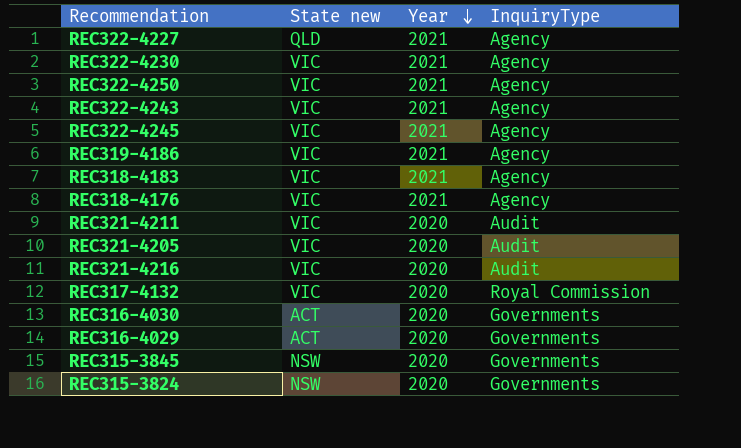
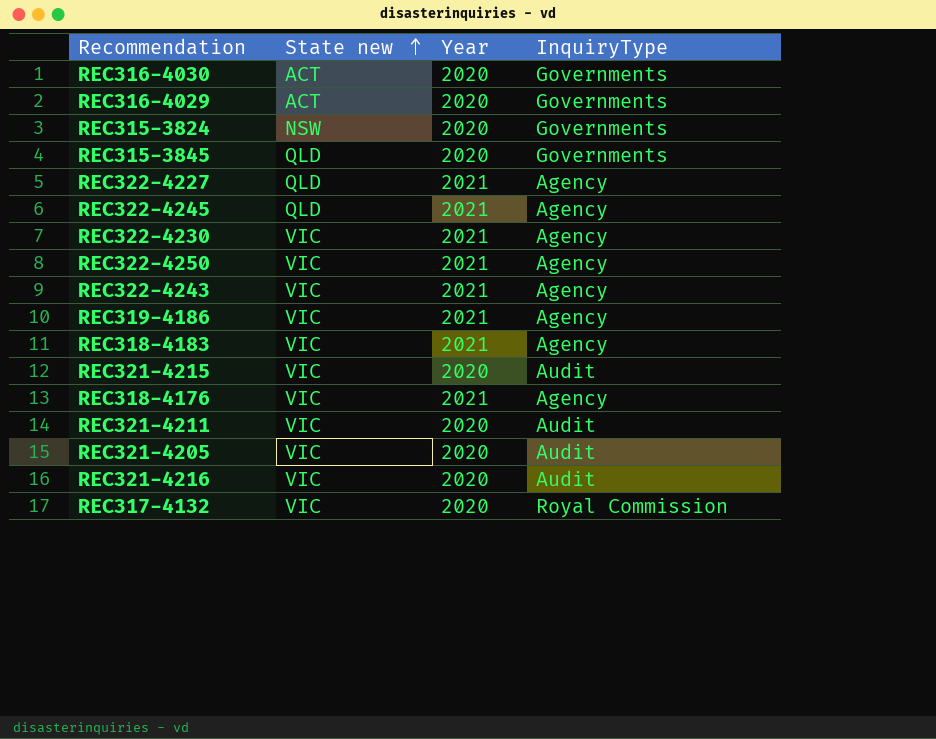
row order: Year descending -> State new ascending
REC315-3845 | State new: NSW -> QLD
REC322-4245 | State new: VIC -> QLD
row REC321-4215: none -> VIC | 2020 | Audit

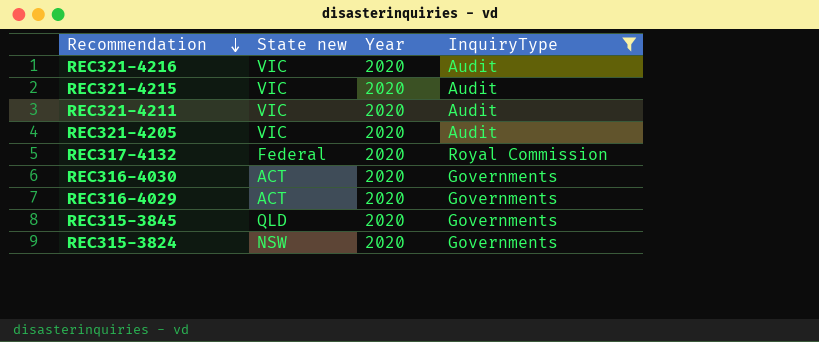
filter: none -> InquiryType != Agency
row order: State new ascending -> Recommendation descending
REC317-4132 | State new: VIC -> Federal

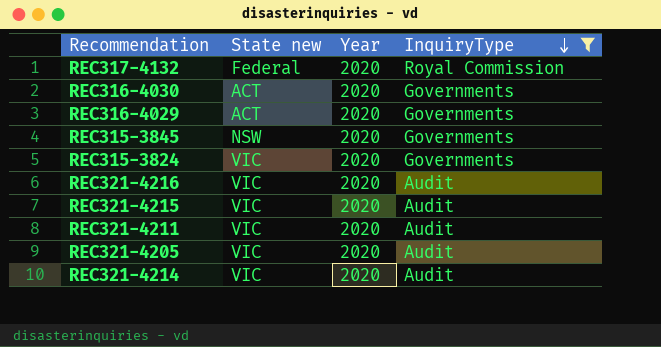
row order: Recommendation descending -> InquiryType descending
REC315-3845 | State new: QLD -> NSW
REC315-3824 | State new: NSW -> VIC
row REC321-4214: none -> VIC | 2020 | Audit

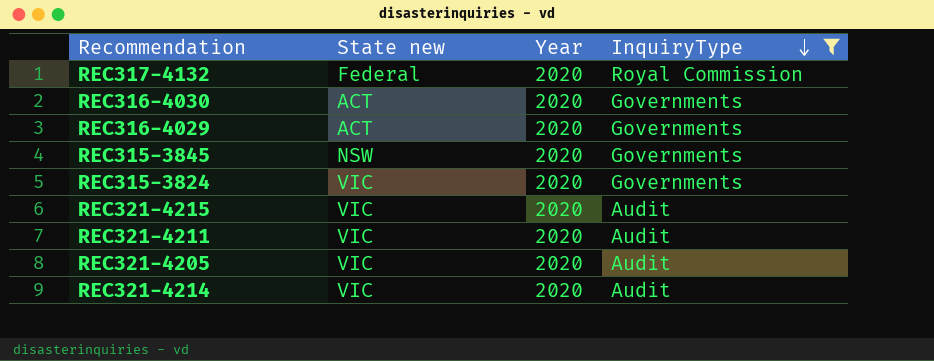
row REC321-4216: VIC | 2020 | Audit -> none

